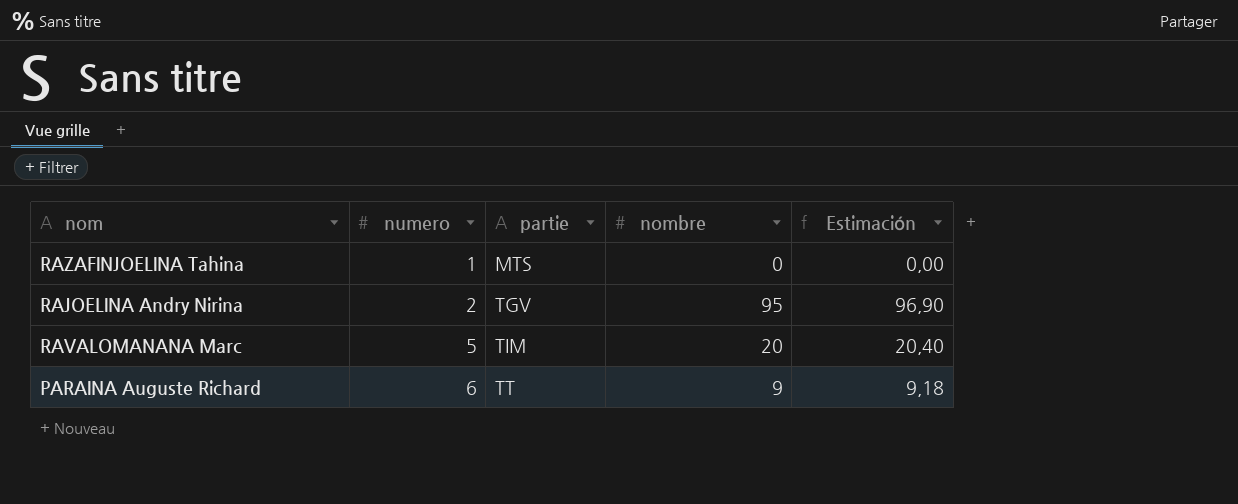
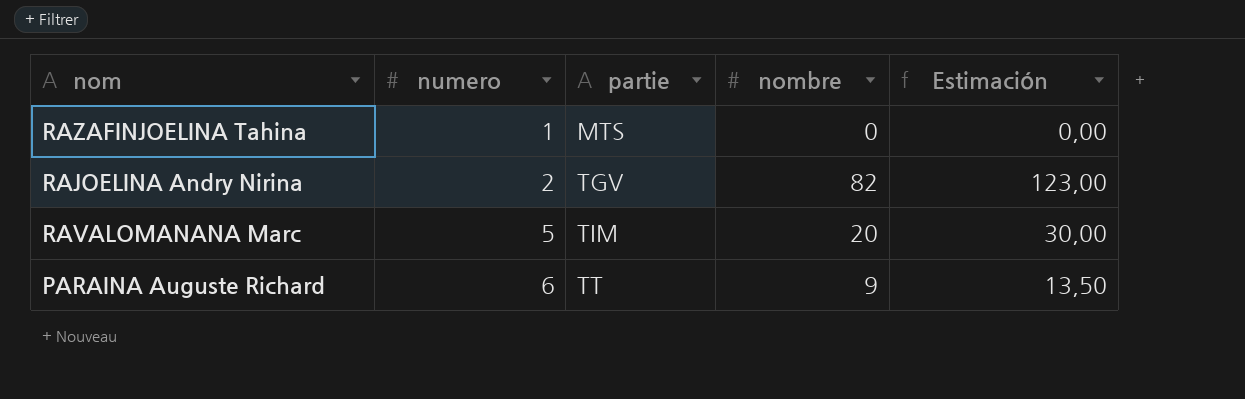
column Estimación | formula: [nombre] * 1,02 -> [nombre] * 1,5
RAJOELINA Andry Nirina | nombre: 95 -> 82

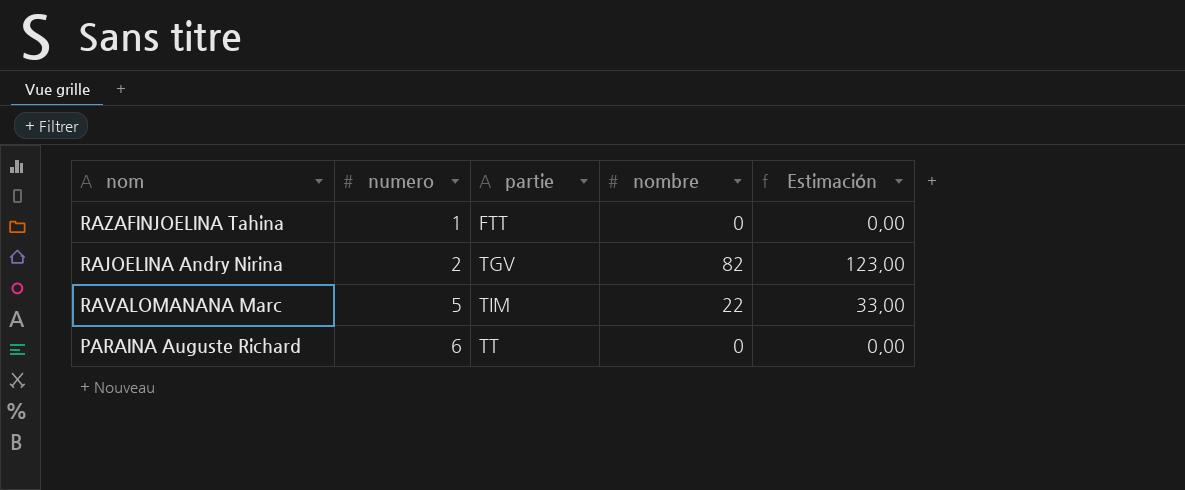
RAZAFINJOELINA Tahina | partie: MTS -> FTT
RAVALOMANANA Marc | nombre: 20 -> 22
RAVALOMANANA Marc | Estimación: 30,00 -> 33,00
PARAINA Auguste Richard | nombre: 9 -> 0
PARAINA Auguste Richard | Estimación: 13,50 -> 0,00

